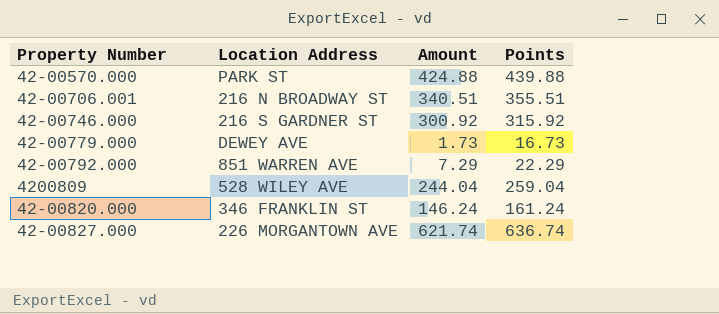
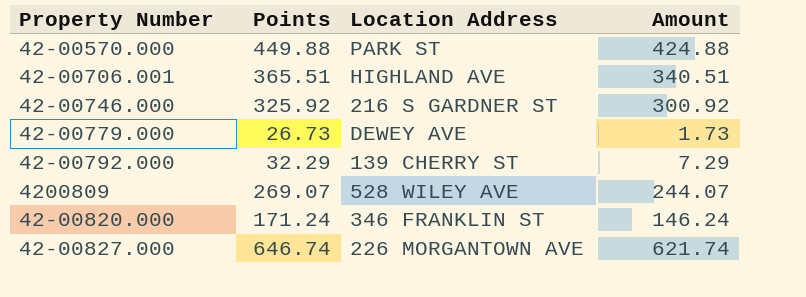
column Points | formula: [Amount] + 15 -> [Amount] + 25
column Points | position: 4 -> 2
42-00706.001 | Location Address: 216 N BROADWAY ST -> HIGHLAND AVE
42-00792.000 | Location Address: 851 WARREN AVE -> 139 CHERRY ST
4200809 | Amount: 244.04 -> 244.07

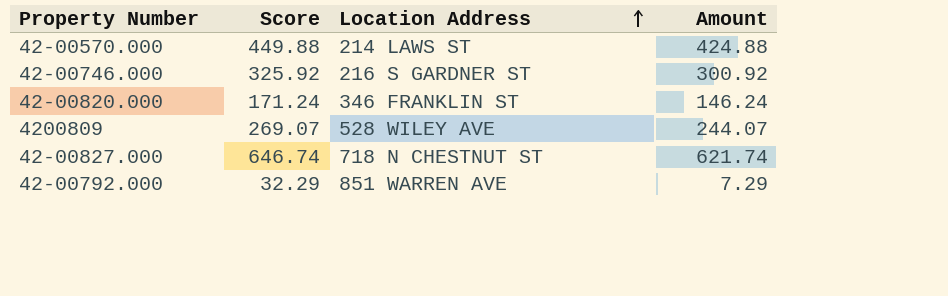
row order: none -> Location Address ascending
column name: Points -> Score
row 42-00706.001: 365.51 | HIGHLAND AVE | 340.51 -> none
row 42-00779.000: 26.73 | DEWEY AVE | 1.73 -> none
42-00570.000 | Location Address: PARK ST -> 214 LAWS ST
42-00827.000 | Location Address: 226 MORGANTOWN AVE -> 718 N CHESTNUT ST
42-00792.000 | Location Address: 139 CHERRY ST -> 851 WARREN AVE

